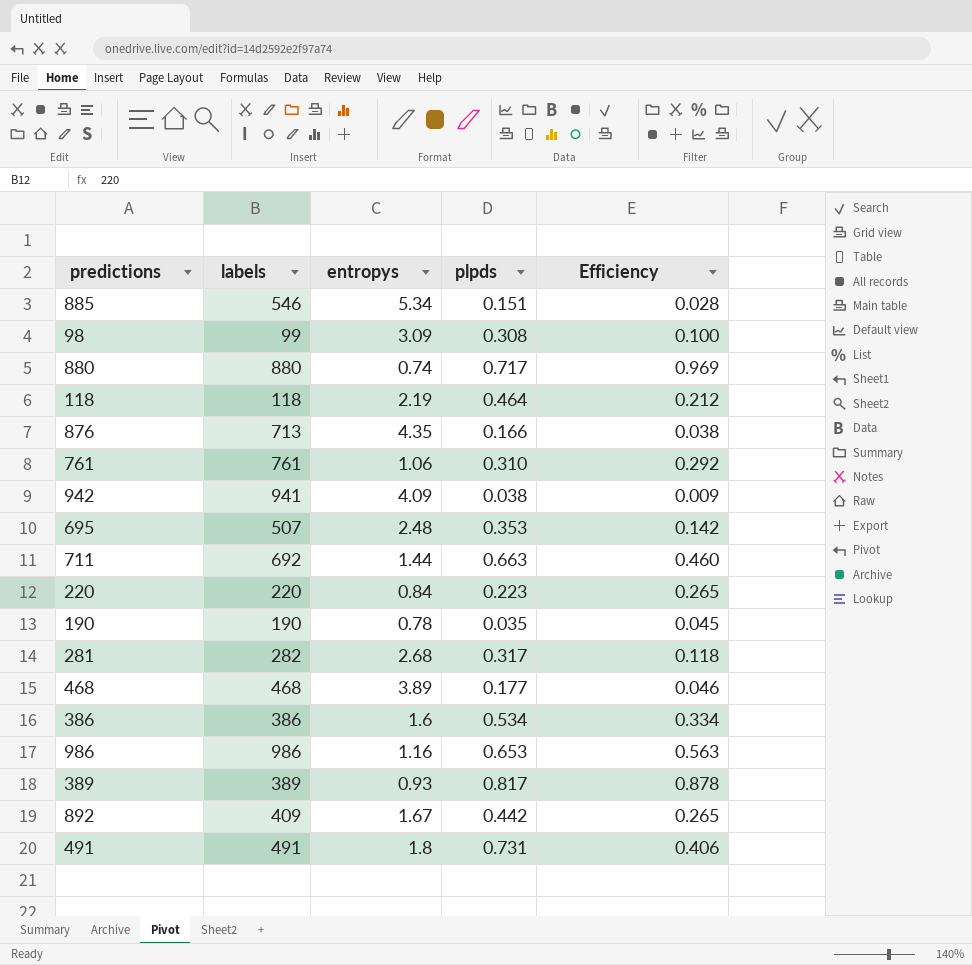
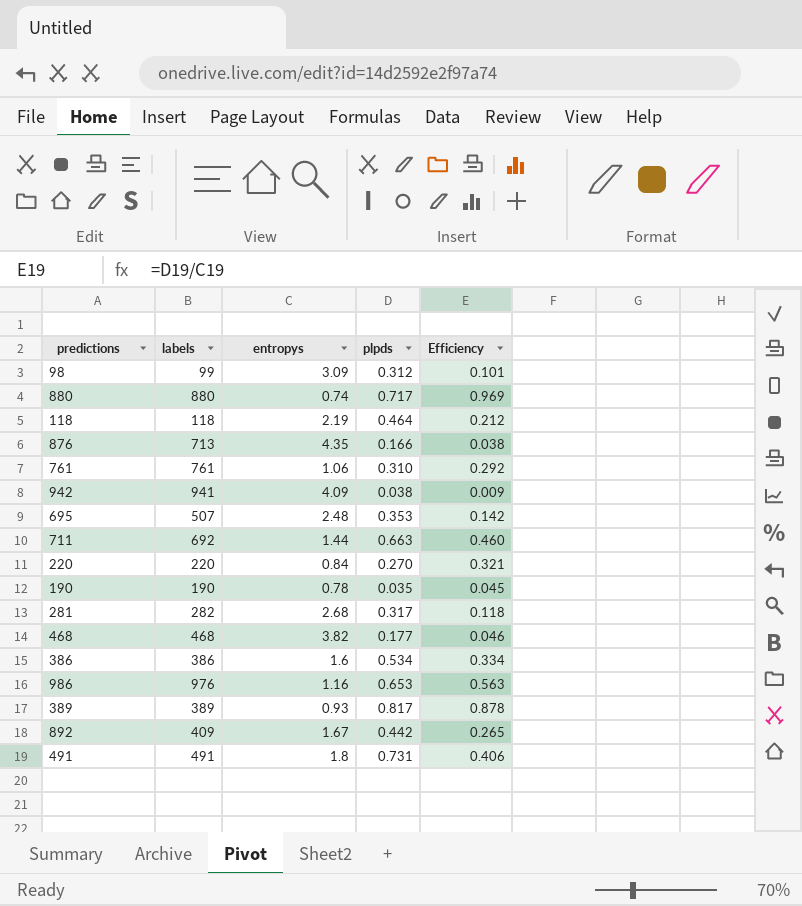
row 885: 546 | 5.34 | 0.151 | 0.028 -> none
98 | plpds: 0.308 -> 0.312
98 | Efficiency: 0.100 -> 0.101
220 | plpds: 0.223 -> 0.270
220 | Efficiency: 0.265 -> 0.321
468 | entropys: 3.89 -> 3.82
986 | labels: 986 -> 976

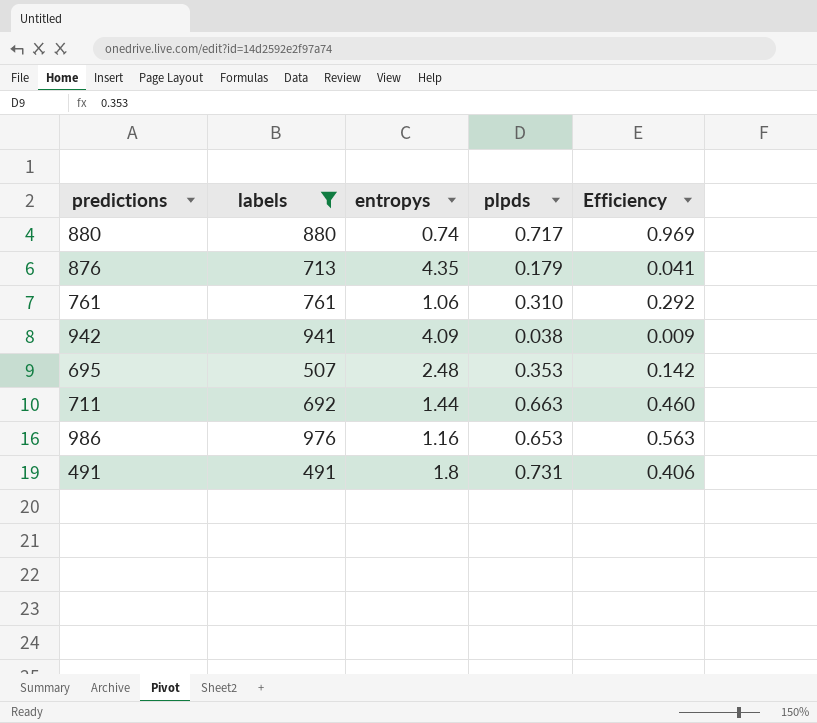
filter: none -> labels >= 491
876 | plpds: 0.166 -> 0.179
876 | Efficiency: 0.038 -> 0.041

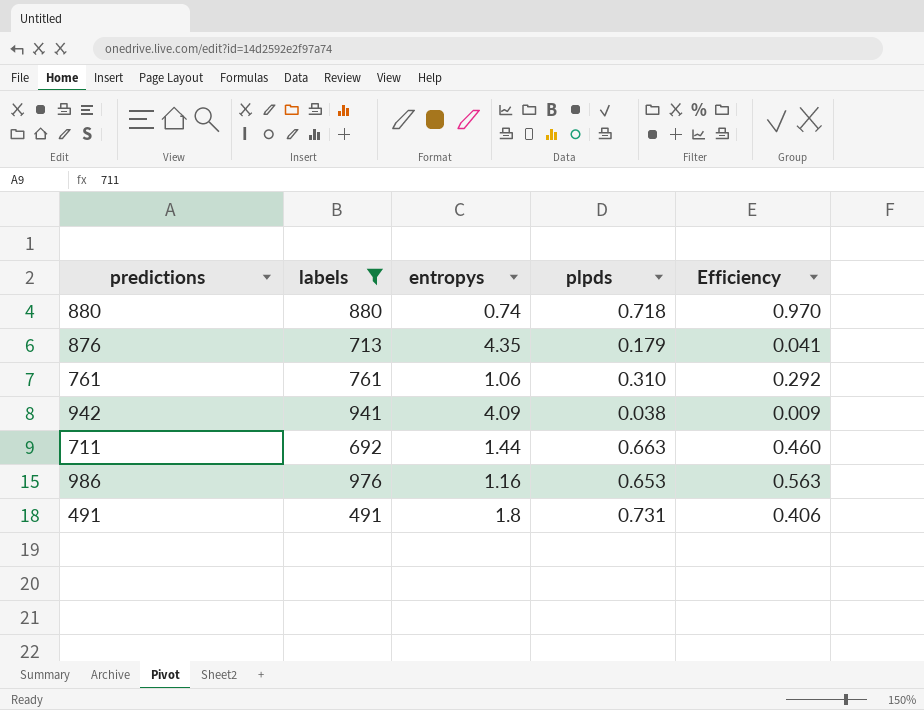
row 695: 507 | 2.48 | 0.353 | 0.142 -> none
880 | plpds: 0.717 -> 0.718
880 | Efficiency: 0.969 -> 0.970

